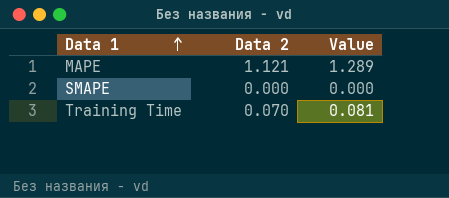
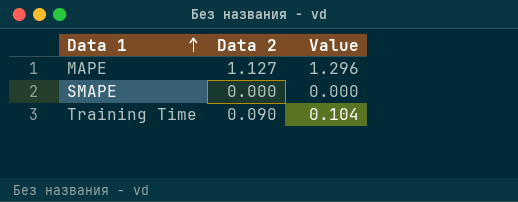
MAPE | Data 2: 1.121 -> 1.127
MAPE | Value: 1.289 -> 1.296
Training Time | Data 2: 0.070 -> 0.090
Training Time | Value: 0.081 -> 0.104

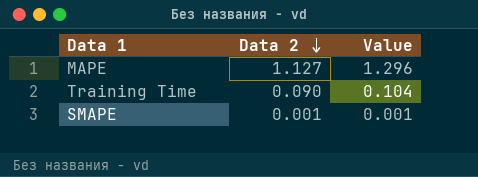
row order: Data 1 ascending -> Data 2 descending
SMAPE | Data 2: 0.000 -> 0.001
SMAPE | Value: 0.000 -> 0.001

